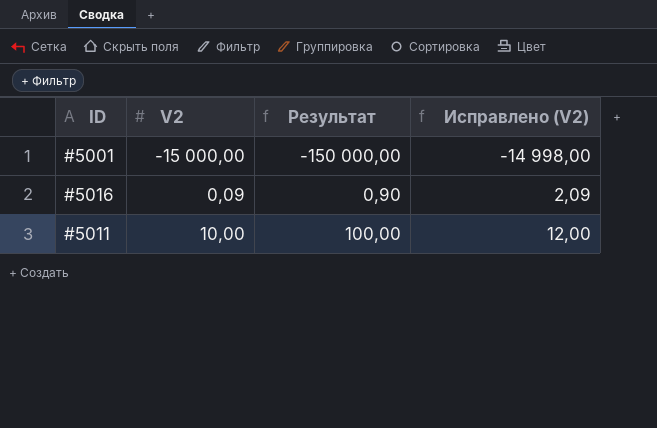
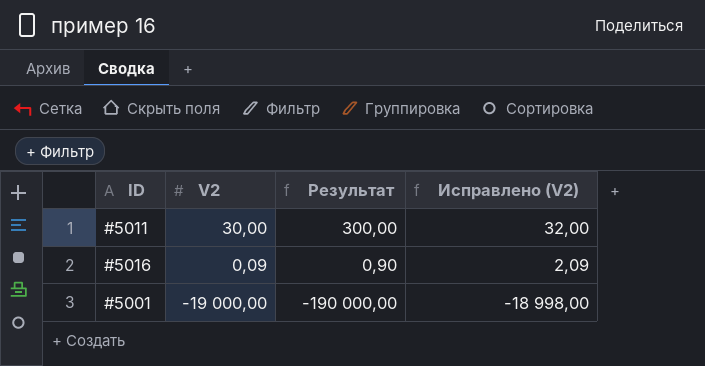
row order: V2 ascending -> V2 descending
#5011 | V2: 10,00 -> 30,00
#5011 | Результат: 100,00 -> 300,00
#5011 | Исправлено (V2): 12,00 -> 32,00
#5001 | V2: -15 000,00 -> -19 000,00
#5001 | Результат: -150 000,00 -> -190 000,00
#5001 | Исправлено (V2): -14 998,00 -> -18 998,00

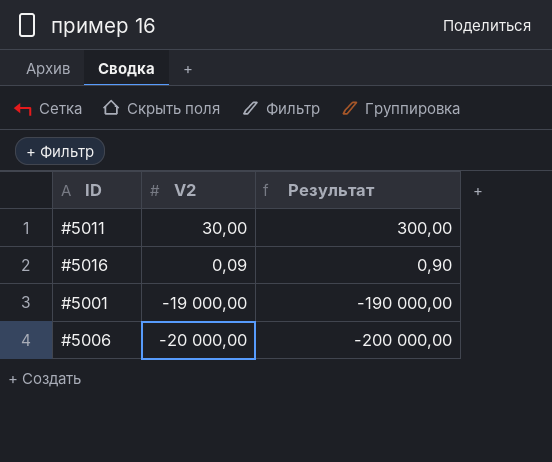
column Исправлено (V2) | formula: [V2] + 2 -> none
row #5006: none -> -20 000,00 | -200 000,00

